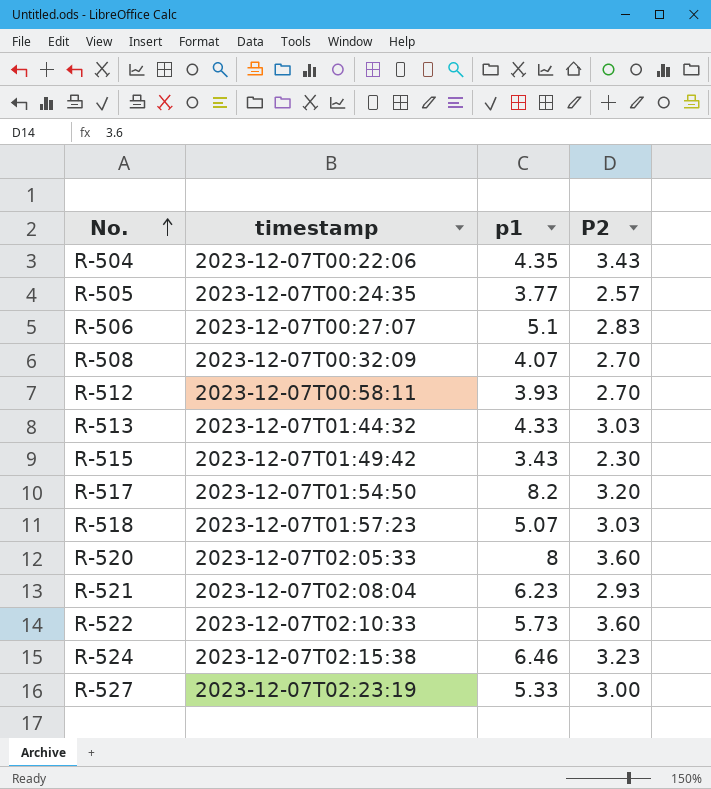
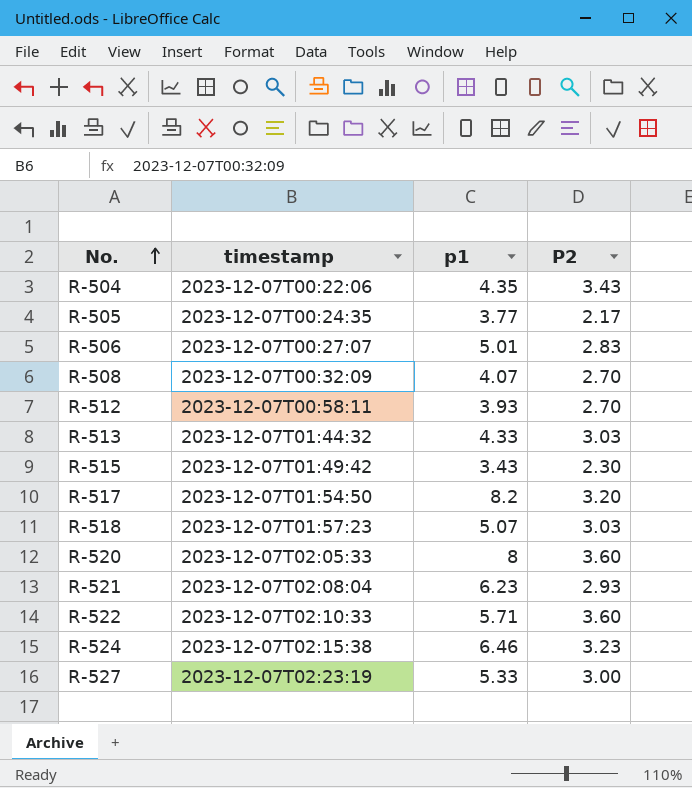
R-505 | P2: 2.57 -> 2.17
R-506 | p1: 5.1 -> 5.01
R-522 | p1: 5.73 -> 5.71

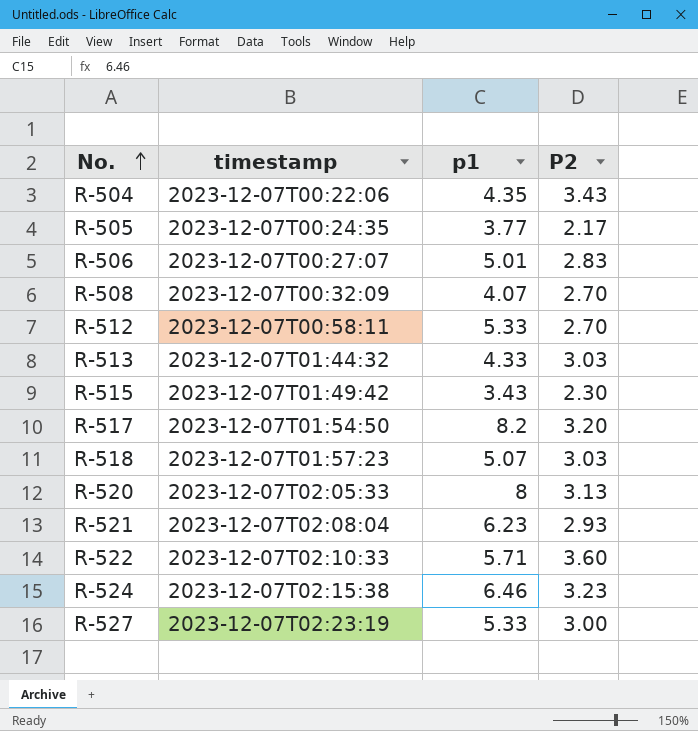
R-512 | p1: 3.93 -> 5.33
R-520 | P2: 3.60 -> 3.13

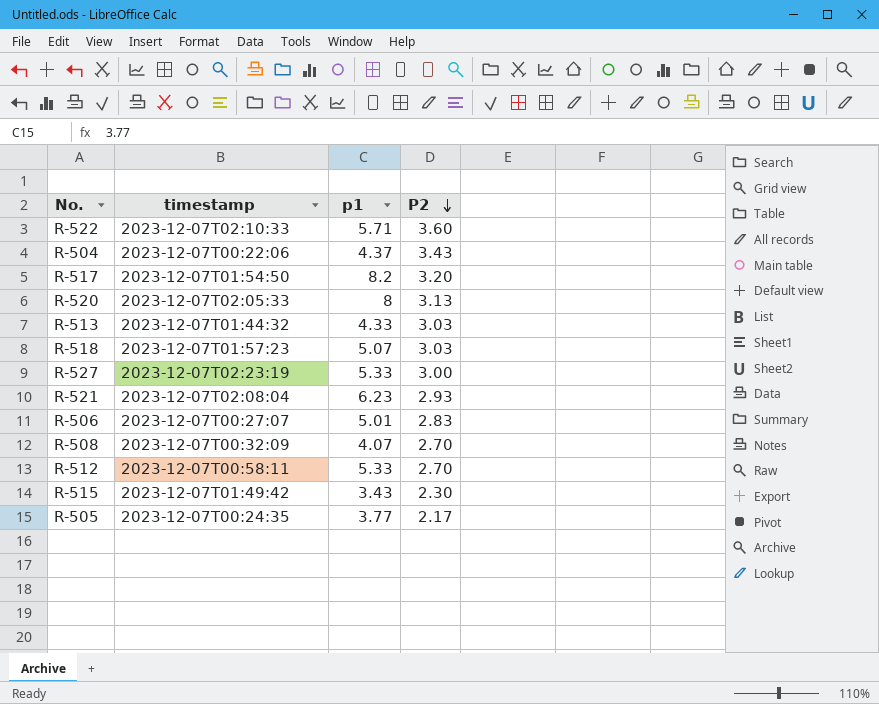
row order: No. ascending -> P2 descending
row R-524: 2023-12-07T02:15:38 | 6.46 | 3.23 -> none
R-504 | p1: 4.35 -> 4.37

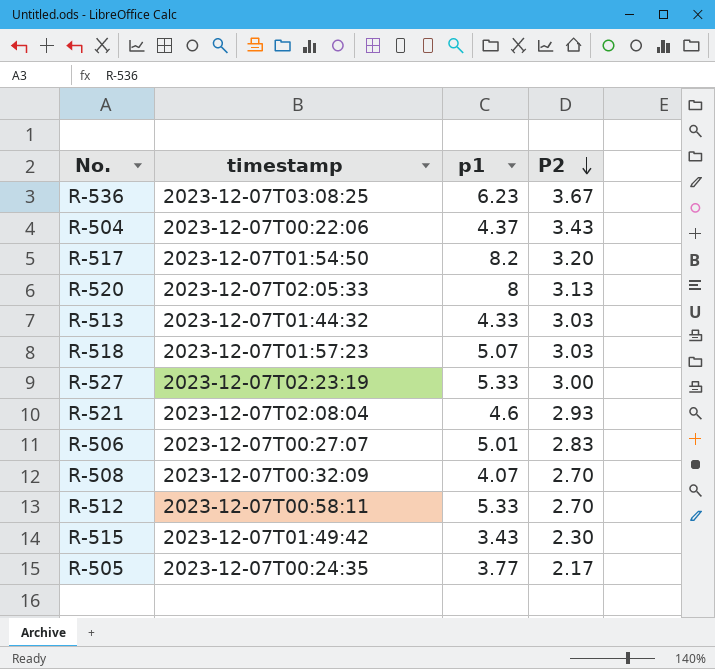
row R-522: 2023-12-07T02:10:33 | 5.71 | 3.60 -> none
row R-536: none -> 2023-12-07T03:08:25 | 6.23 | 3.67
R-521 | p1: 6.23 -> 4.6

